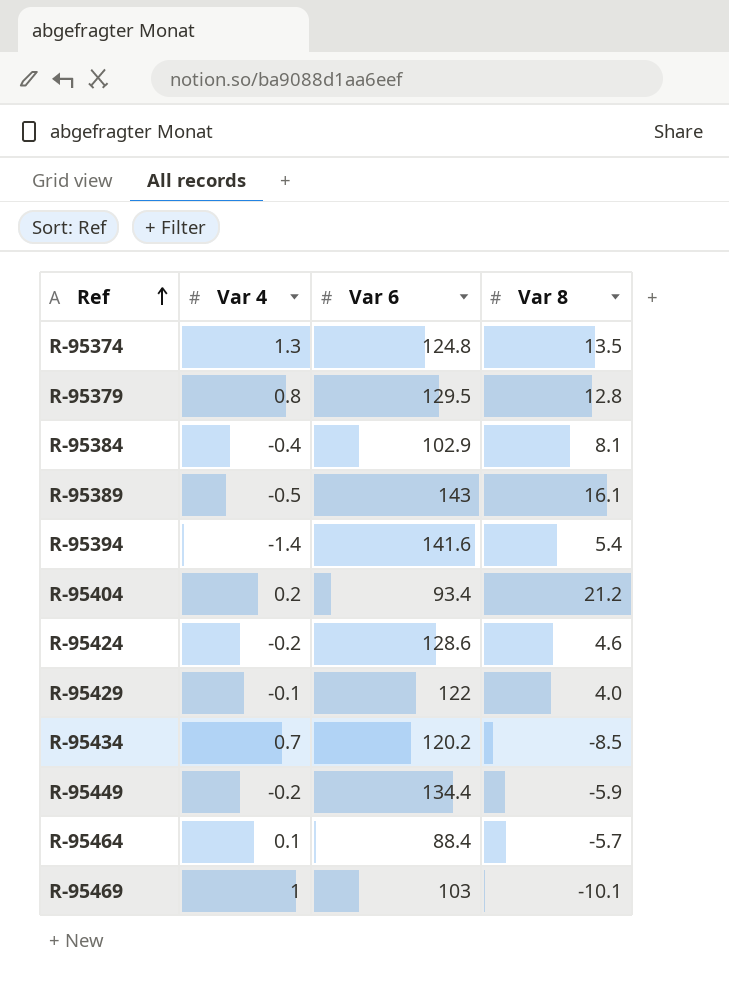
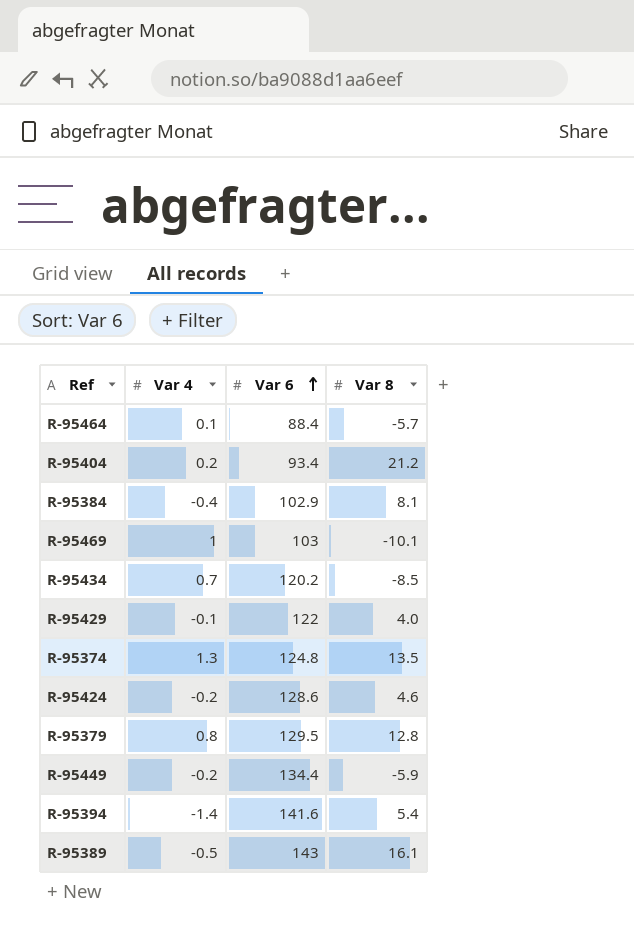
row order: Ref ascending -> Var 6 ascending

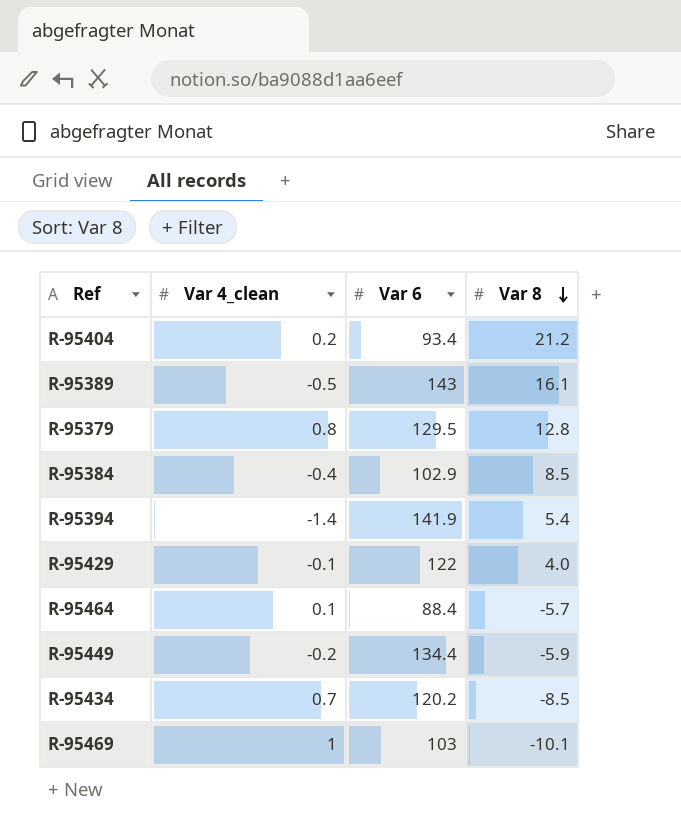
row order: Var 6 ascending -> Var 8 descending
column name: Var 4 -> Var 4_clean
row R-95374: 1.3 | 124.8 | 13.5 -> none
row R-95424: -0.2 | 128.6 | 4.6 -> none
R-95384 | Var 8: 8.1 -> 8.5
R-95394 | Var 6: 141.6 -> 141.9

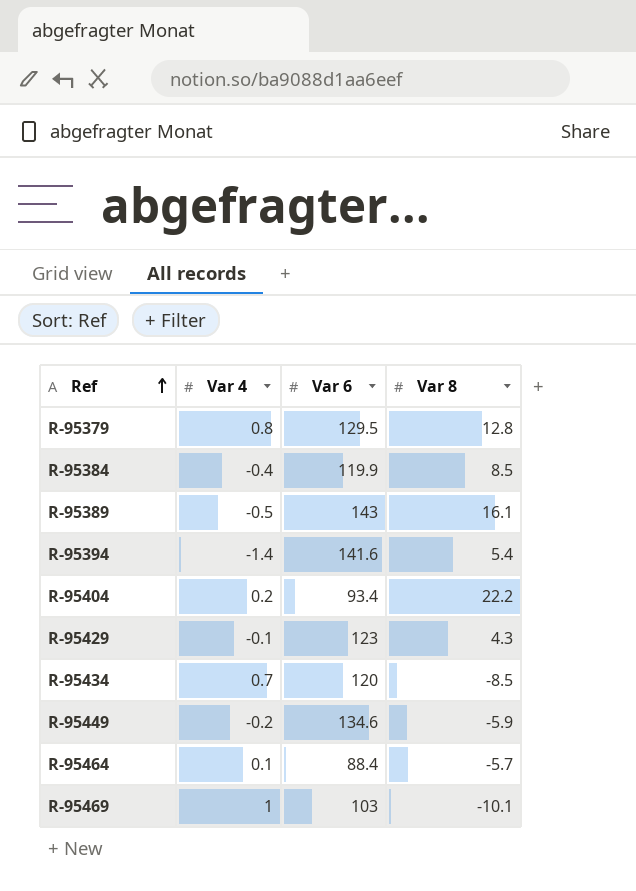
row order: Var 8 descending -> Ref ascending
column name: Var 4_clean -> Var 4
R-95384 | Var 6: 102.9 -> 119.9
R-95394 | Var 6: 141.9 -> 141.6
R-95404 | Var 8: 21.2 -> 22.2
R-95429 | Var 6: 122 -> 123
R-95429 | Var 8: 4.0 -> 4.3
R-95434 | Var 6: 120.2 -> 120
R-95449 | Var 6: 134.4 -> 134.6

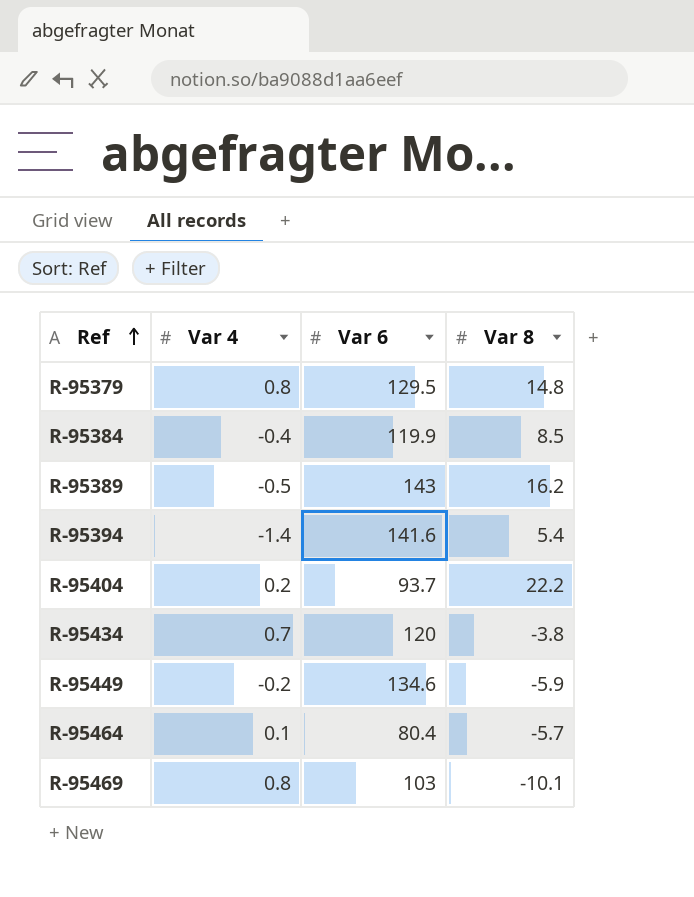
row R-95429: -0.1 | 123 | 4.3 -> none
R-95379 | Var 8: 12.8 -> 14.8
R-95389 | Var 8: 16.1 -> 16.2
R-95404 | Var 6: 93.4 -> 93.7
R-95434 | Var 8: -8.5 -> -3.8
R-95464 | Var 6: 88.4 -> 80.4
R-95469 | Var 4: 1 -> 0.8

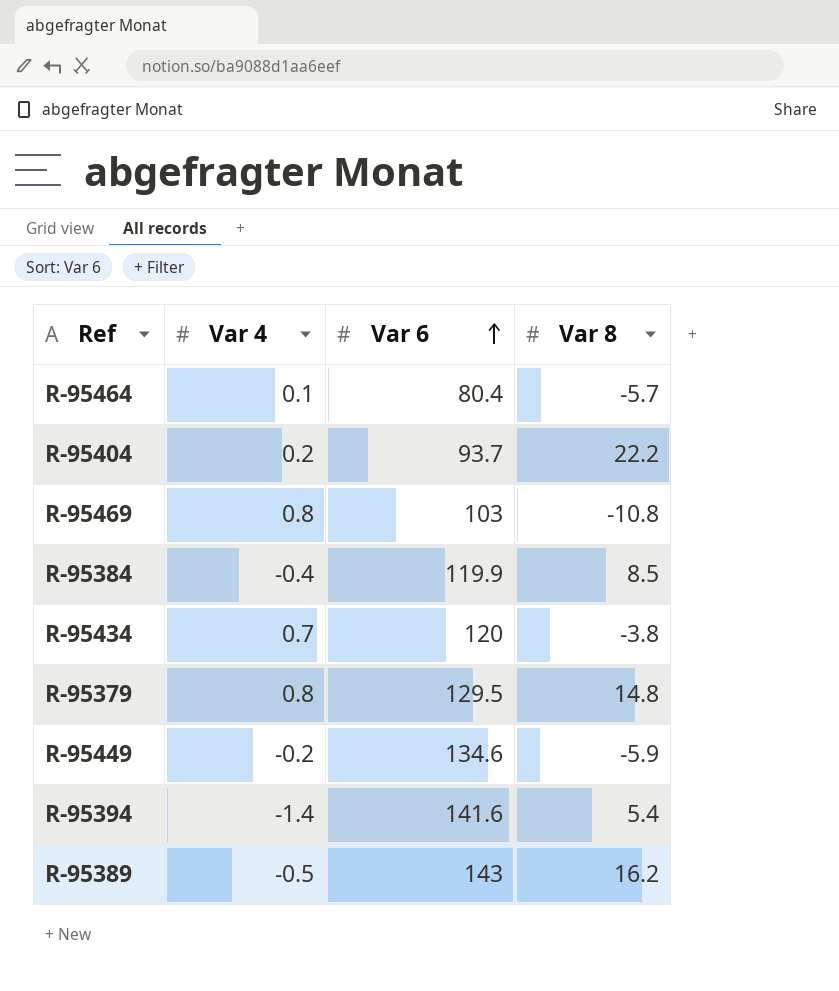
row order: Ref ascending -> Var 6 ascending
R-95469 | Var 8: -10.1 -> -10.8

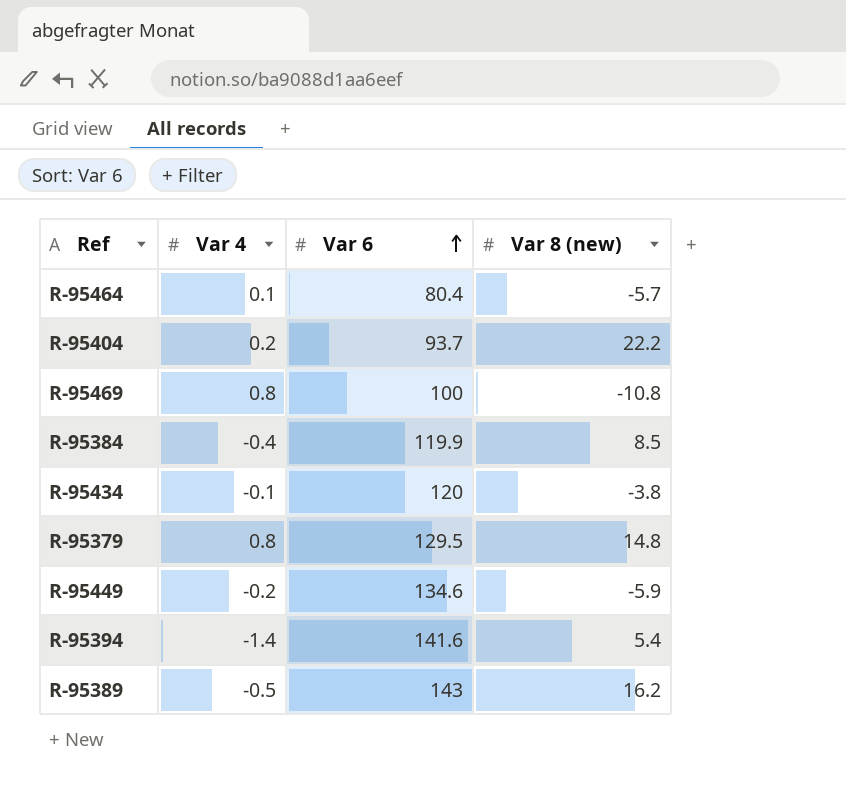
column name: Var 8 -> Var 8 (new)
R-95469 | Var 6: 103 -> 100
R-95434 | Var 4: 0.7 -> -0.1

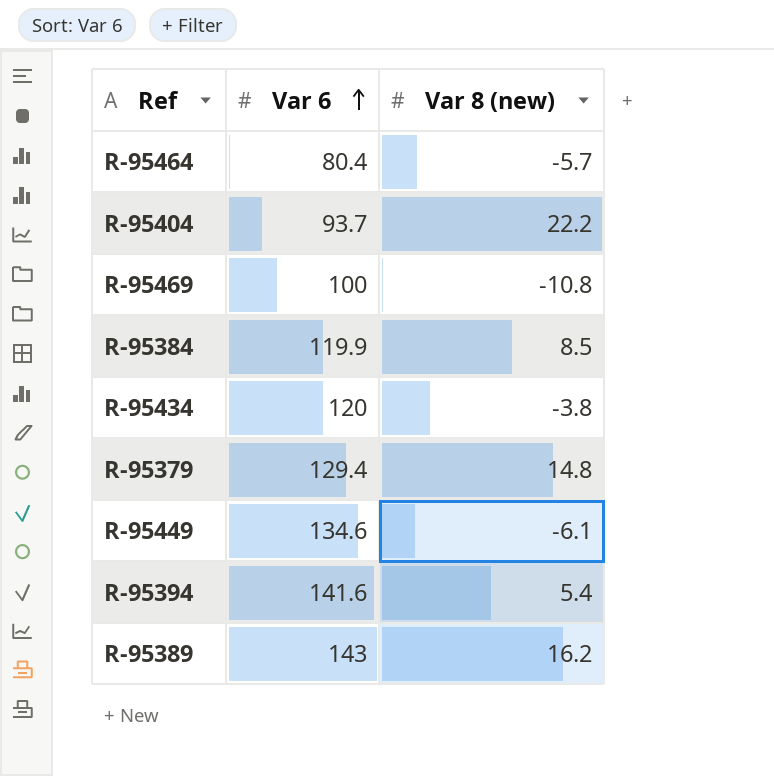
column Var 4 | position: 2 -> none
R-95379 | Var 6: 129.5 -> 129.4
R-95449 | Var 8 (new): -5.9 -> -6.1

